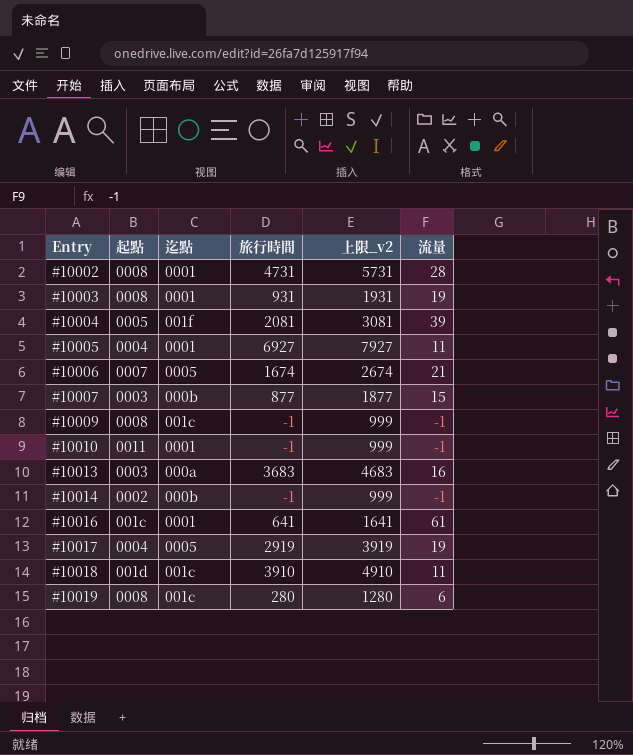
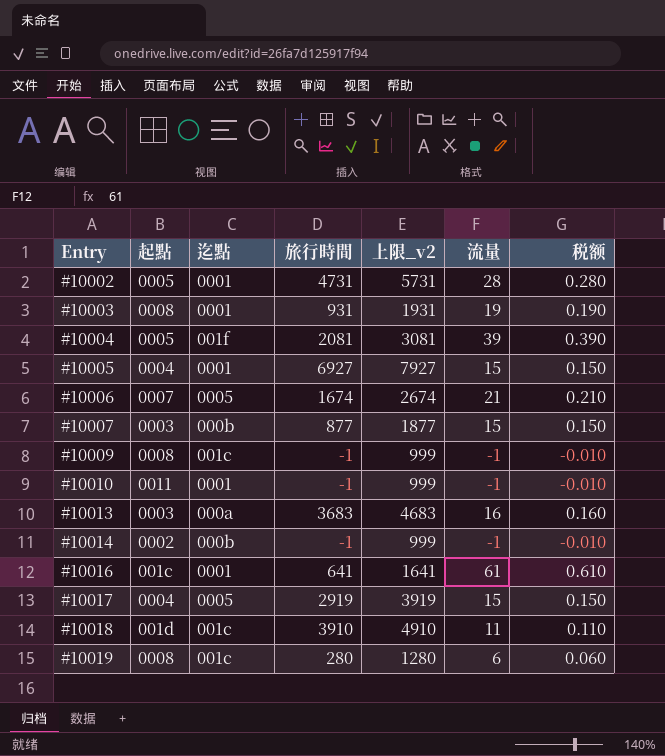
column 税额 | formula: none -> [流量] * 0.01
#10002 | 起點: 0008 -> 0005
#10005 | 流量: 11 -> 15
#10017 | 流量: 19 -> 15

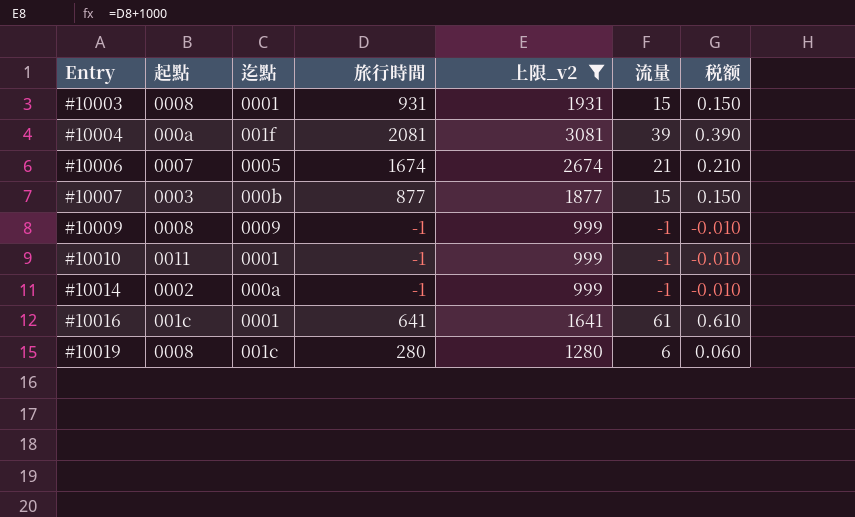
filter: none -> 上限_v2 <= 3081
#10003 | 流量: 19 -> 15
#10003 | 税额: 0.190 -> 0.150
#10004 | 起點: 0005 -> 000a
#10009 | 迄點: 001c -> 0009
#10014 | 迄點: 000b -> 000a

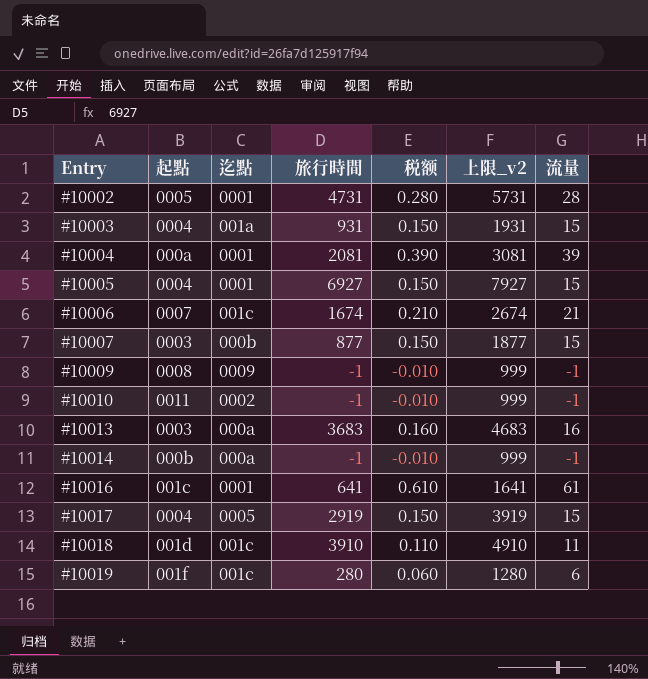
filter: 上限_v2 <= 3081 -> none
column 税额 | position: 7 -> 5
#10003 | 起點: 0008 -> 0004
#10003 | 迄點: 0001 -> 001a
#10004 | 迄點: 001f -> 0001
#10006 | 迄點: 0005 -> 001c
#10010 | 迄點: 0001 -> 0002
#10014 | 起點: 0002 -> 000b
#10019 | 起點: 0008 -> 001f

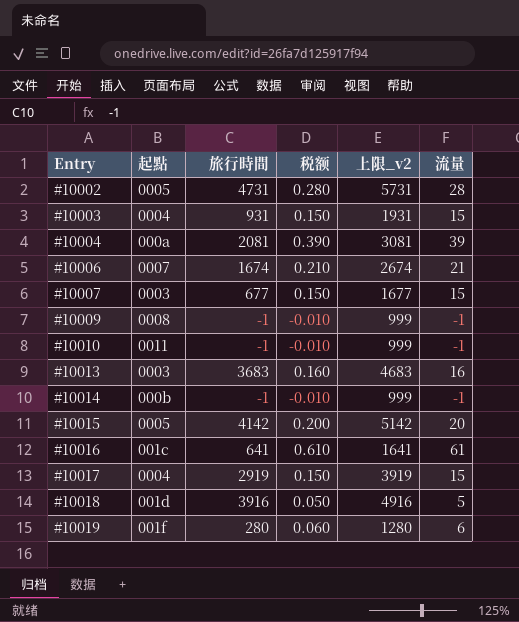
column 迄點 | position: 3 -> none
row #10005: 0004 | 0001 | 6927 | 0.150 | 7927 | 15 -> none
#10007 | 旅行時間: 877 -> 677
#10007 | 上限_v2: 1877 -> 1677
row #10015: none -> 0005 | 4142 | 0.200 | 5142 | 20
#10018 | 旅行時間: 3910 -> 3916
#10018 | 税额: 0.110 -> 0.050
#10018 | 上限_v2: 4910 -> 4916
#10018 | 流量: 11 -> 5

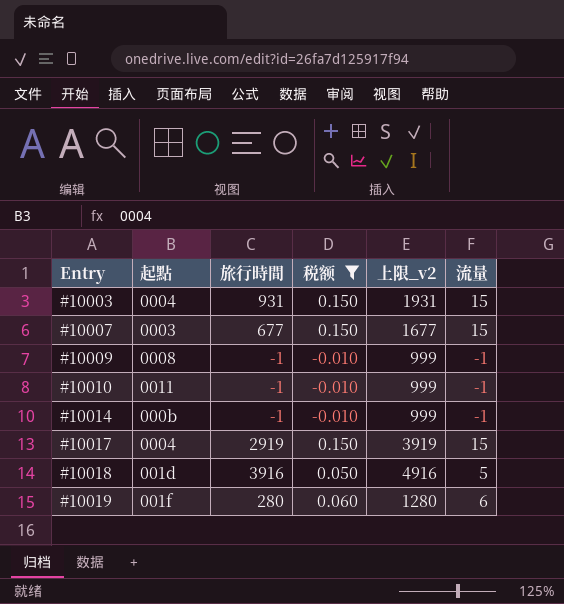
filter: none -> 税额 <= 0.150

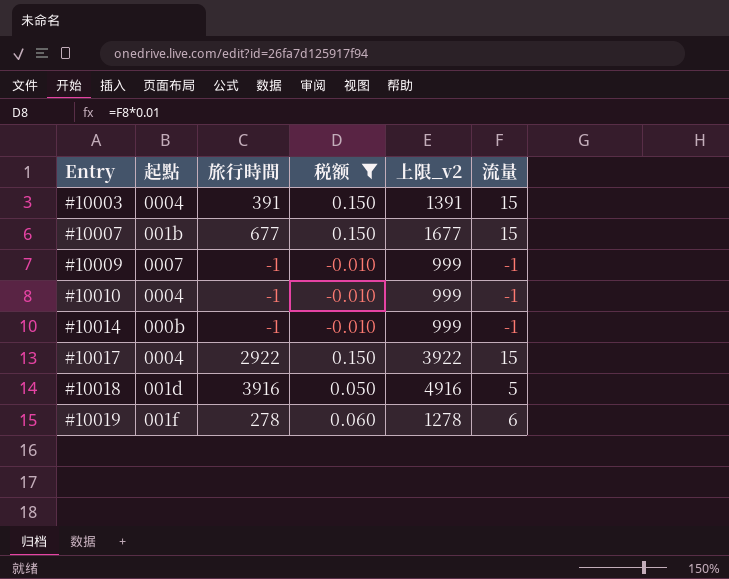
#10003 | 旅行時間: 931 -> 391
#10003 | 上限_v2: 1931 -> 1391
#10007 | 起點: 0003 -> 001b
#10009 | 起點: 0008 -> 0007
#10010 | 起點: 0011 -> 0004
#10017 | 旅行時間: 2919 -> 2922
#10017 | 上限_v2: 3919 -> 3922
#10019 | 旅行時間: 280 -> 278
#10019 | 上限_v2: 1280 -> 1278

